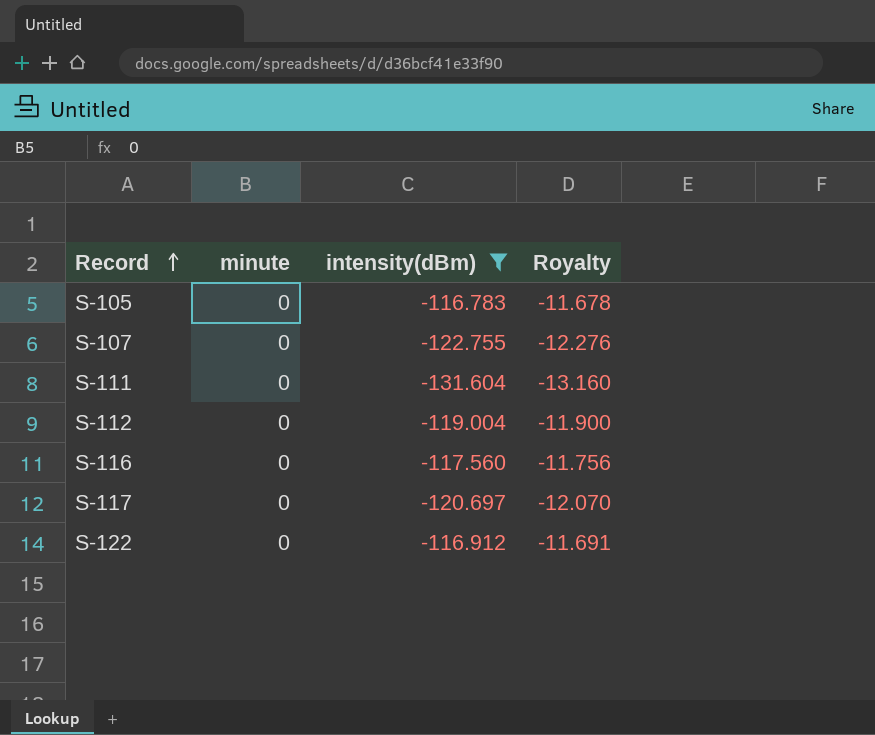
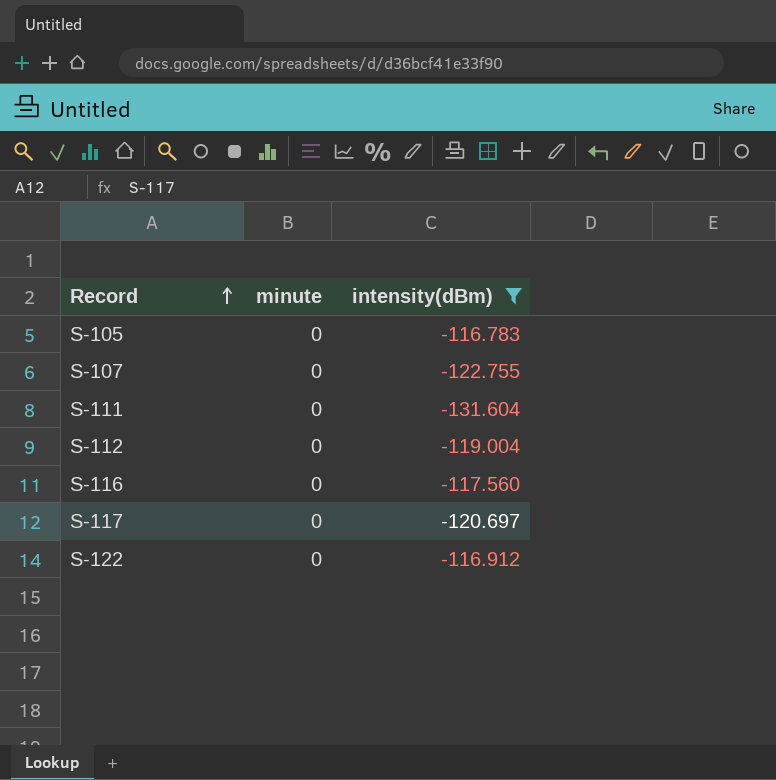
column Royalty | formula: [intensity(dBm)] * 0.1 -> none

